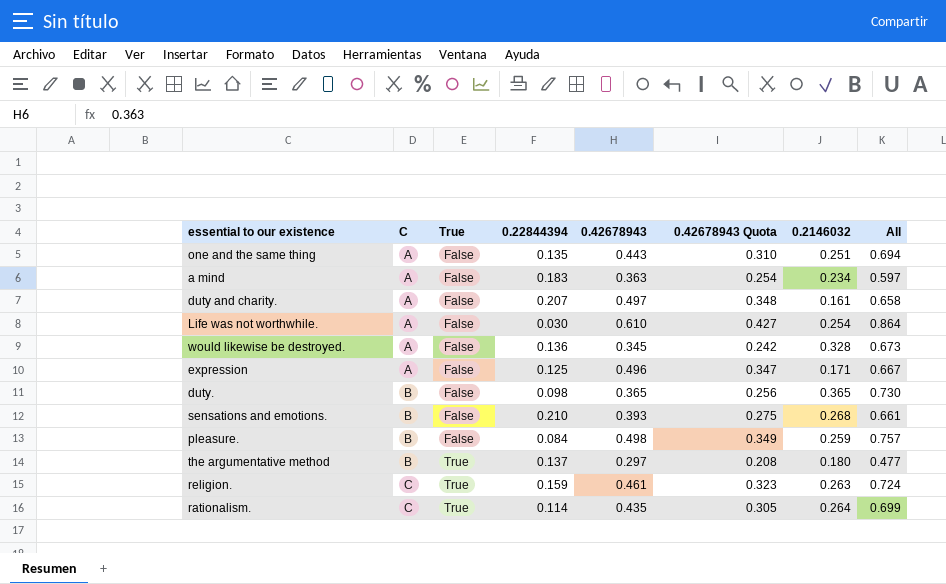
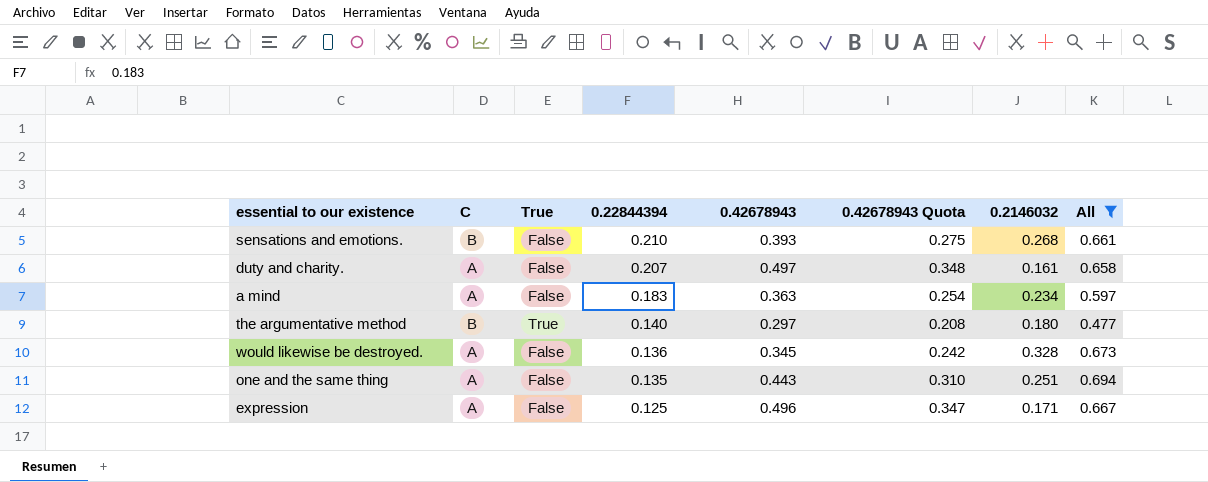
filter: none -> All <= 0.694
row order: C ascending -> 0.22844394 descending
the argumentative method | 0.22844394: 0.137 -> 0.140

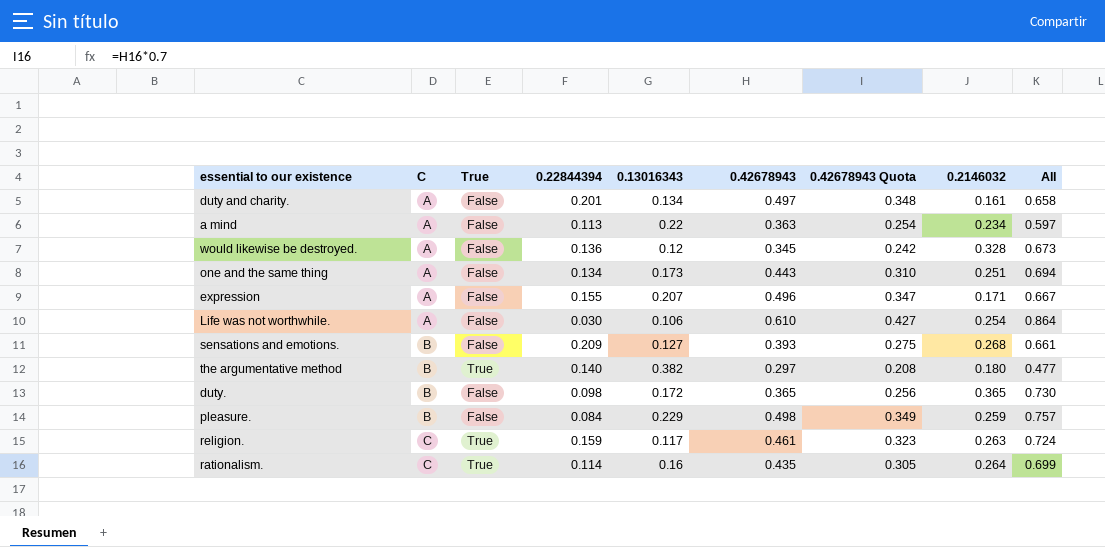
filter: All <= 0.694 -> none
row order: 0.22844394 descending -> C ascending
column 0.13016343 | position: none -> 5
duty and charity. | 0.22844394: 0.207 -> 0.201
a mind | 0.22844394: 0.183 -> 0.113
one and the same thing | 0.22844394: 0.135 -> 0.134
expression | 0.22844394: 0.125 -> 0.155
sensations and emotions. | 0.22844394: 0.210 -> 0.209

